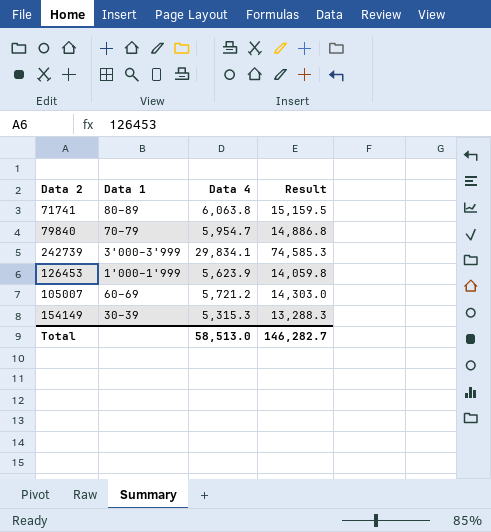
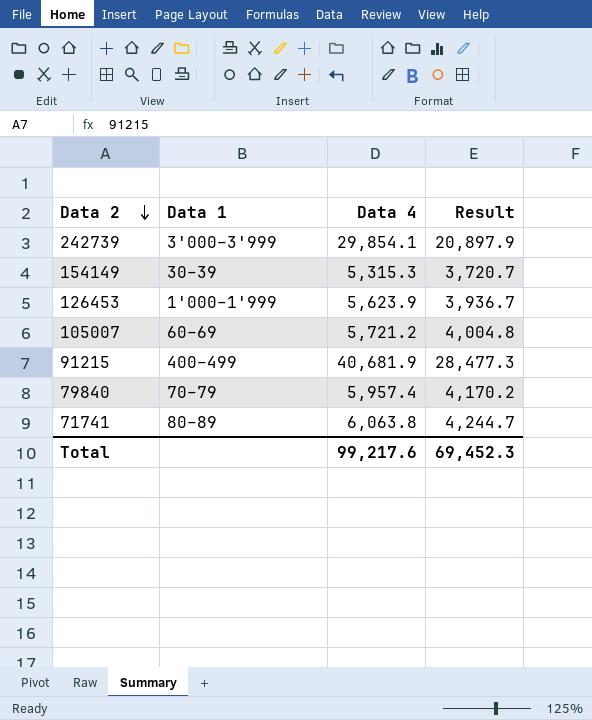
row order: none -> Data 2 descending
column Result | formula: [Data 4] * 2.5 -> [Data 4] * 0.7
242739 | Data 4: 29,834.1 -> 29,854.1
row 91215: none -> 400–499 | 40,681.9 | 28,477.3
79840 | Data 4: 5,954.7 -> 5,957.4
Total | Data 4: 58,513.0 -> 99,217.6
Total | Result: 146,282.7 -> 69,452.3

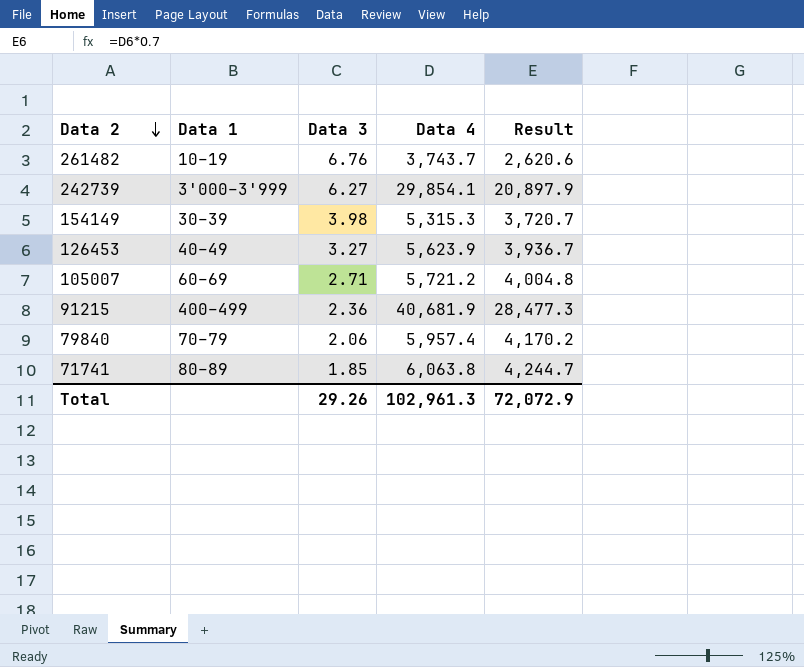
column Data 3 | position: none -> 3
row 261482: none -> 10–19 | 6.76 | 3,743.7 | 2,620.6
126453 | Data 1: 1'000–1'999 -> 40–49
Total | Data 4: 99,217.6 -> 102,961.3
Total | Result: 69,452.3 -> 72,072.9

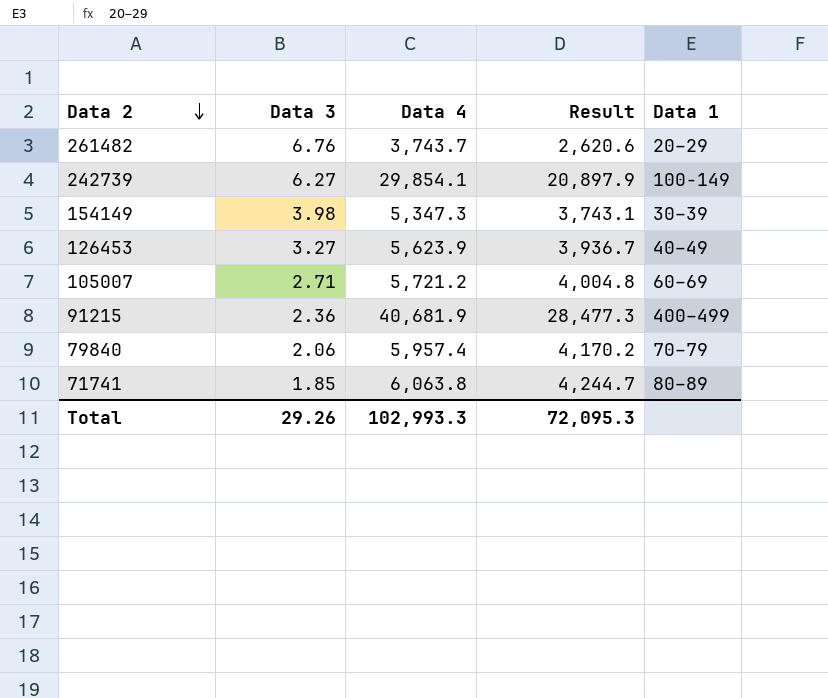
column Data 1 | position: 2 -> 5
261482 | Data 1: 10–19 -> 20–29
242739 | Data 1: 3'000–3'999 -> 100-149
154149 | Data 4: 5,315.3 -> 5,347.3
154149 | Result: 3,720.7 -> 3,743.1
Total | Data 4: 102,961.3 -> 102,993.3
Total | Result: 72,072.9 -> 72,095.3

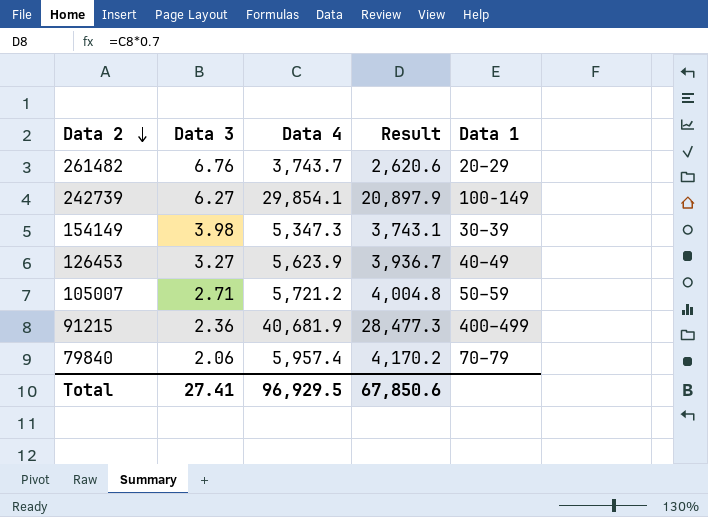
row 71741: 1.85 | 6,063.8 | 4,244.7 | 80–89 -> none
105007 | Data 1: 60–69 -> 50–59
Total | Data 3: 29.26 -> 27.41
Total | Data 4: 102,993.3 -> 96,929.5
Total | Result: 72,095.3 -> 67,850.6

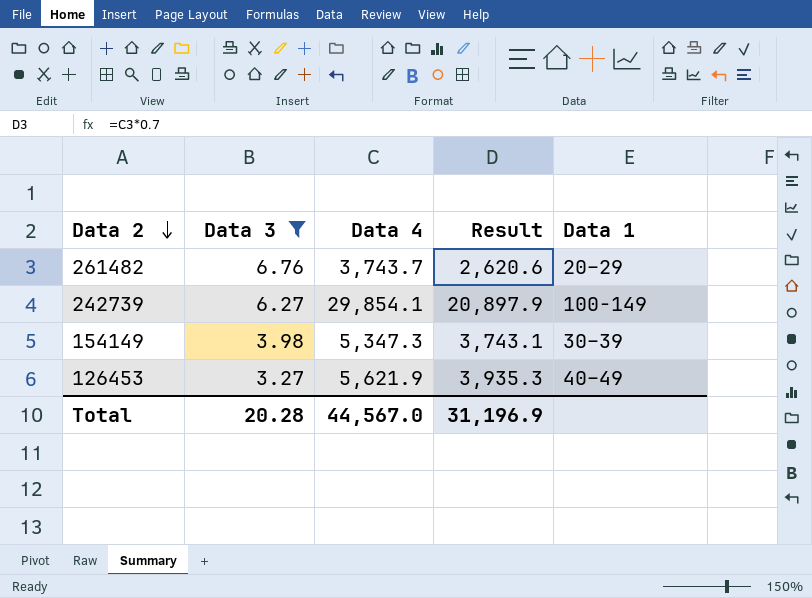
filter: none -> Data 3 >= 3.27
126453 | Data 4: 5,623.9 -> 5,621.9
126453 | Result: 3,936.7 -> 3,935.3
Total | Data 3: 27.41 -> 20.28
Total | Data 4: 96,929.5 -> 44,567.0
Total | Result: 67,850.6 -> 31,196.9

